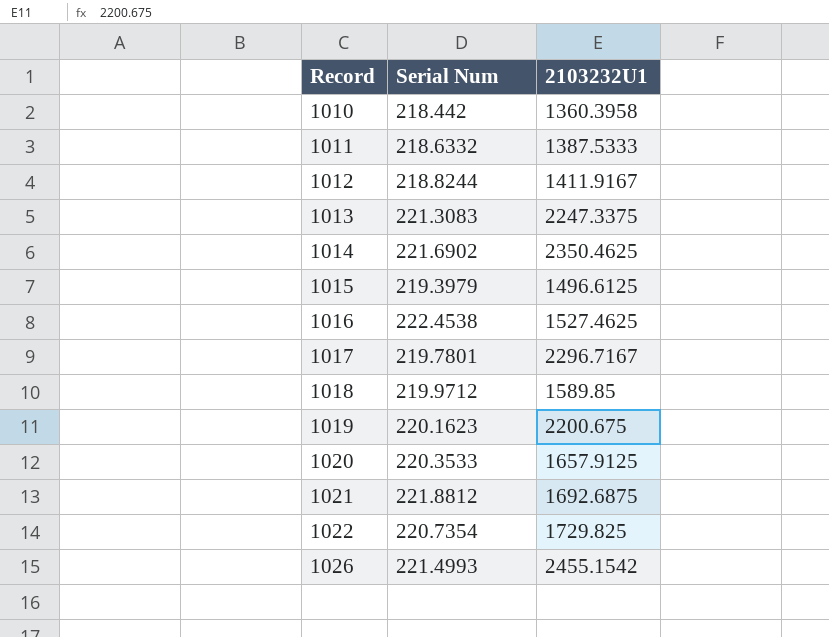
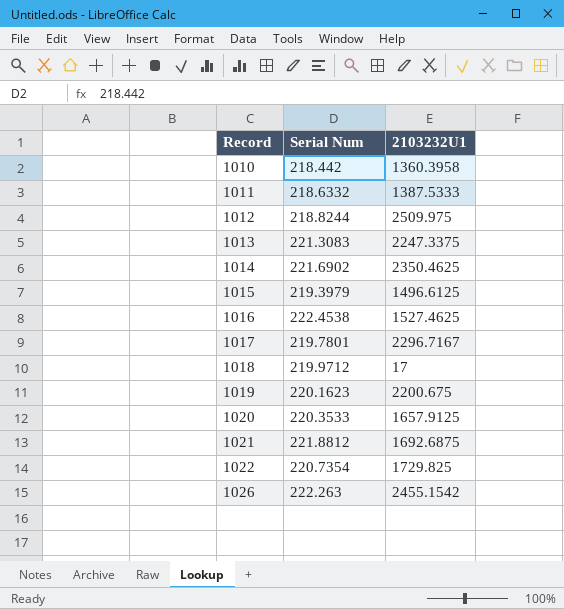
1012 | 2103232U1: 1411.9167 -> 2509.975
1018 | 2103232U1: 1589.85 -> 17
1026 | Serial Num: 221.4993 -> 222.263

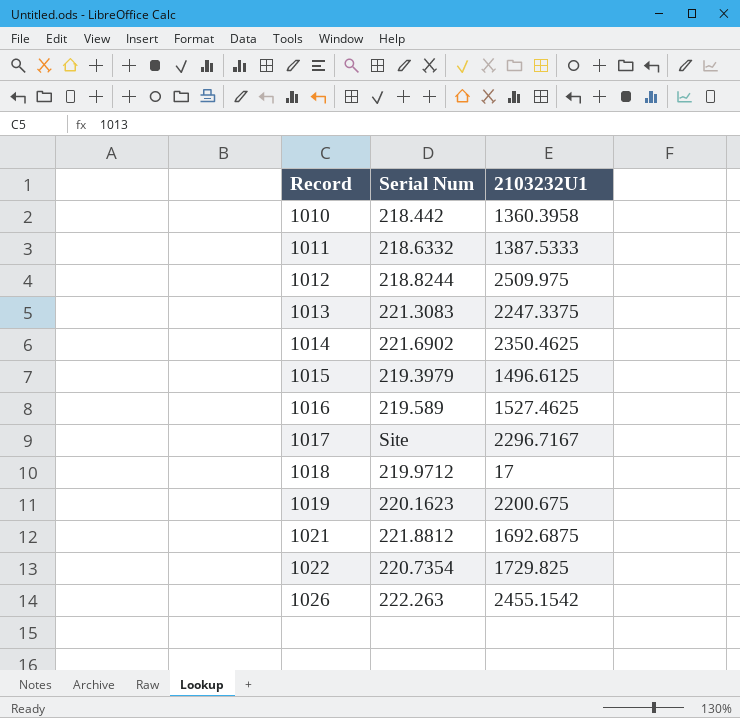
row 1020: 220.3533 | 1657.9125 -> none
1016 | Serial Num: 222.4538 -> 219.589
1017 | Serial Num: 219.7801 -> Site

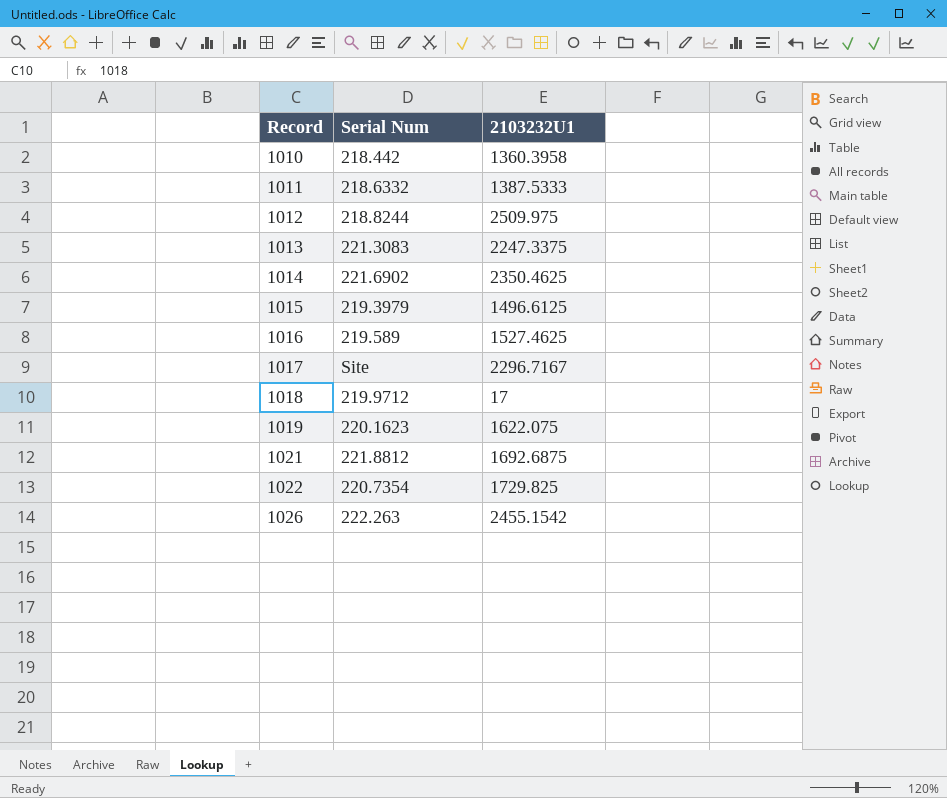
1019 | 2103232U1: 2200.675 -> 1622.075

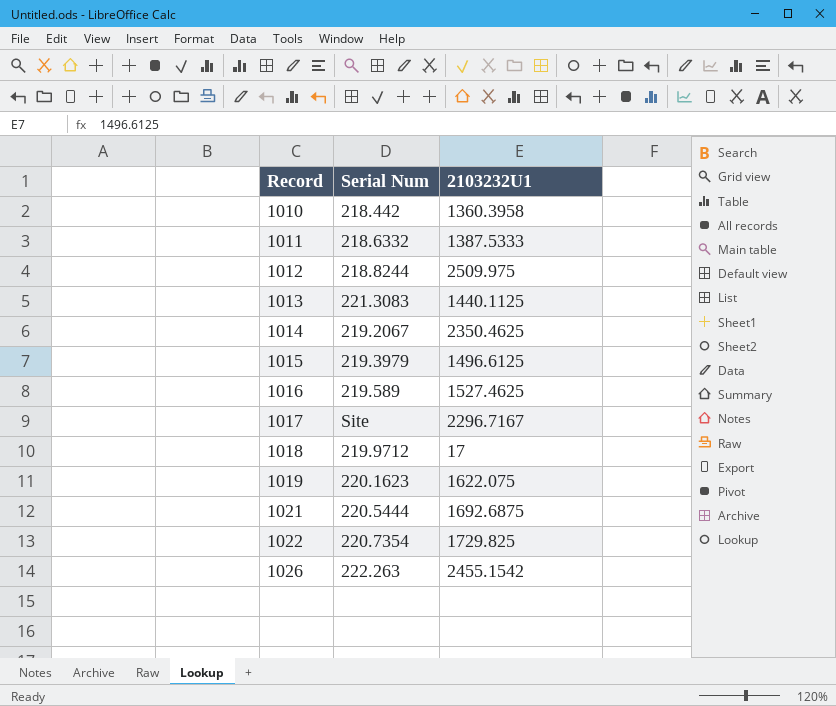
1013 | 2103232U1: 2247.3375 -> 1440.1125
1014 | Serial Num: 221.6902 -> 219.2067
1021 | Serial Num: 221.8812 -> 220.5444

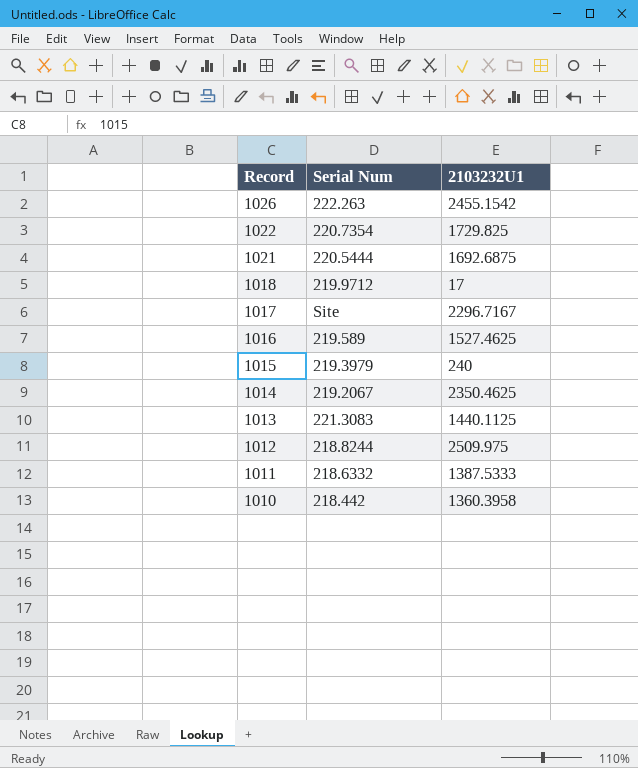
row order: Record ascending -> Record descending
row 1019: 220.1623 | 1622.075 -> none
1015 | 2103232U1: 1496.6125 -> 240

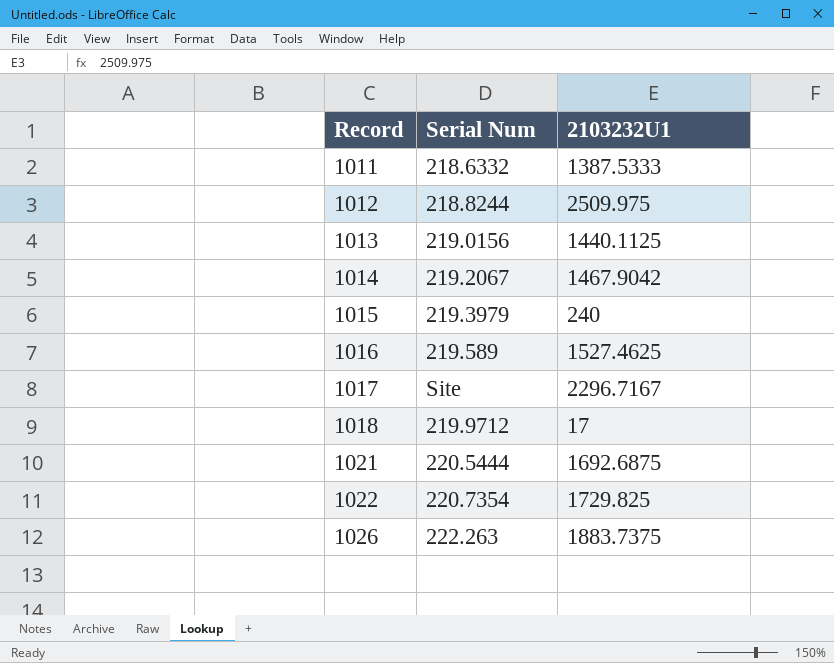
row order: Record descending -> Record ascending
row 1010: 218.442 | 1360.3958 -> none
1013 | Serial Num: 221.3083 -> 219.0156
1014 | 2103232U1: 2350.4625 -> 1467.9042
1026 | 2103232U1: 2455.1542 -> 1883.7375

